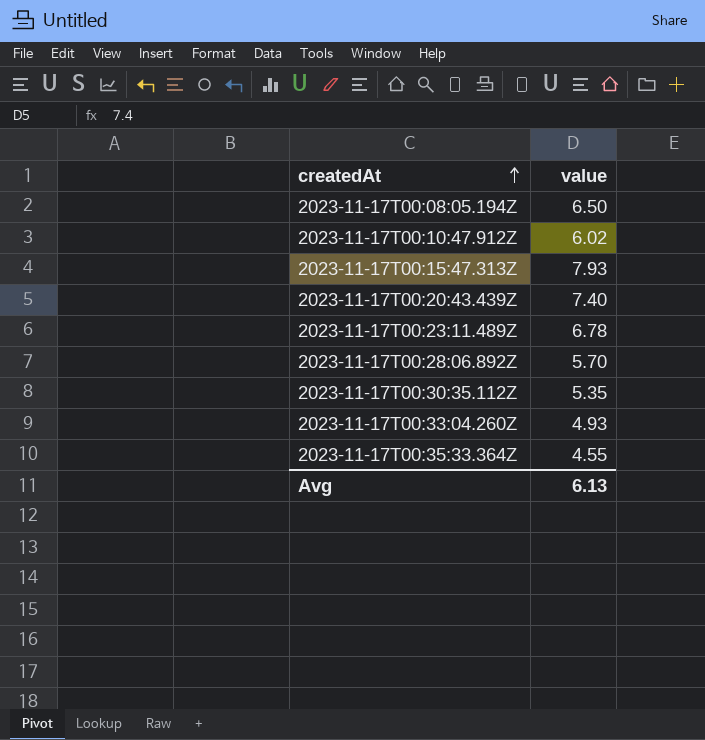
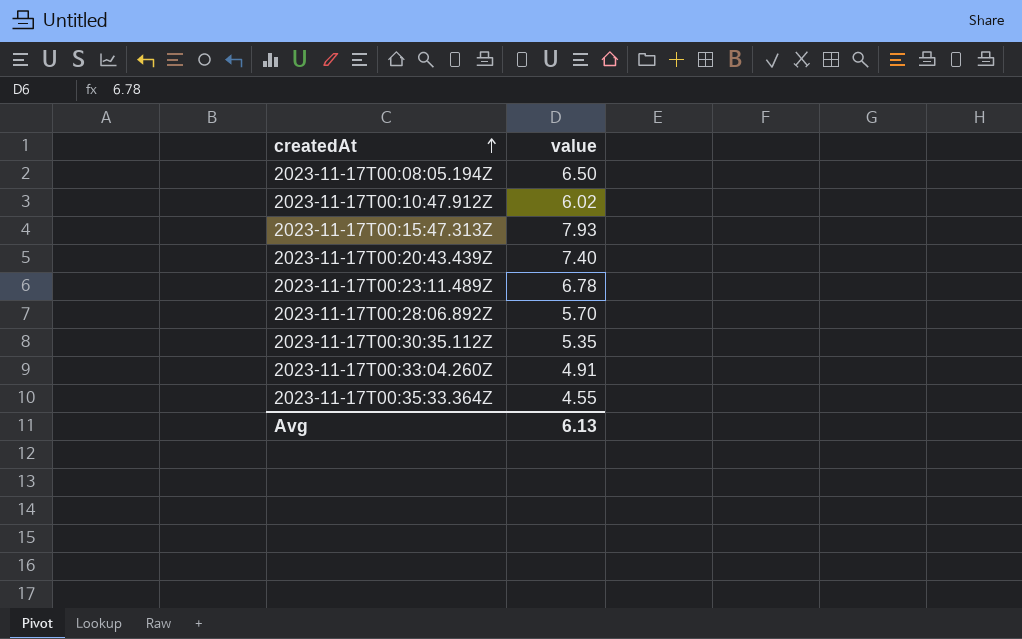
2023-11-17T00:33:04.260Z | value: 4.93 -> 4.91

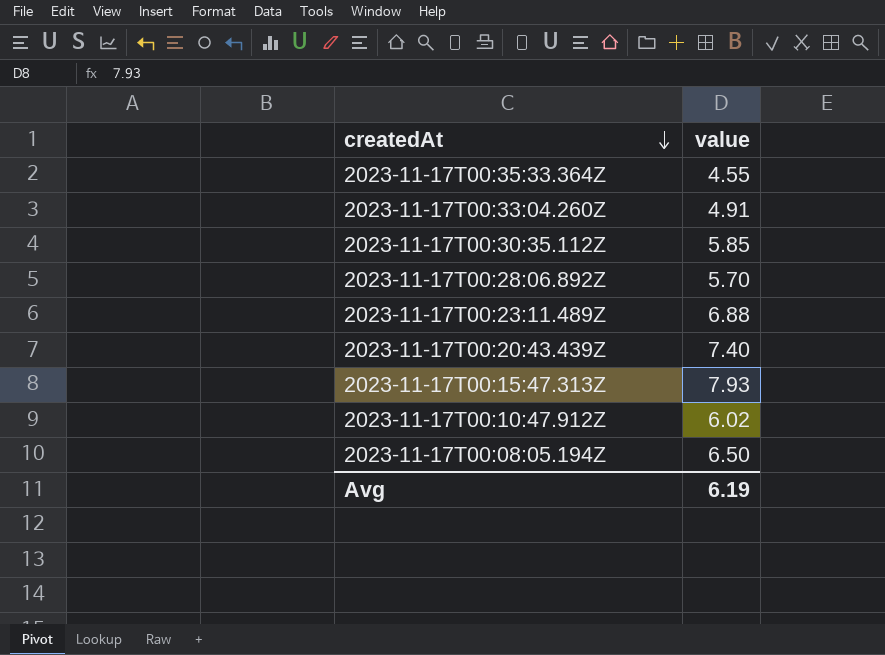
row order: createdAt ascending -> createdAt descending
2023-11-17T00:30:35.112Z | value: 5.35 -> 5.85
2023-11-17T00:23:11.489Z | value: 6.78 -> 6.88
Avg | value: 6.13 -> 6.19

